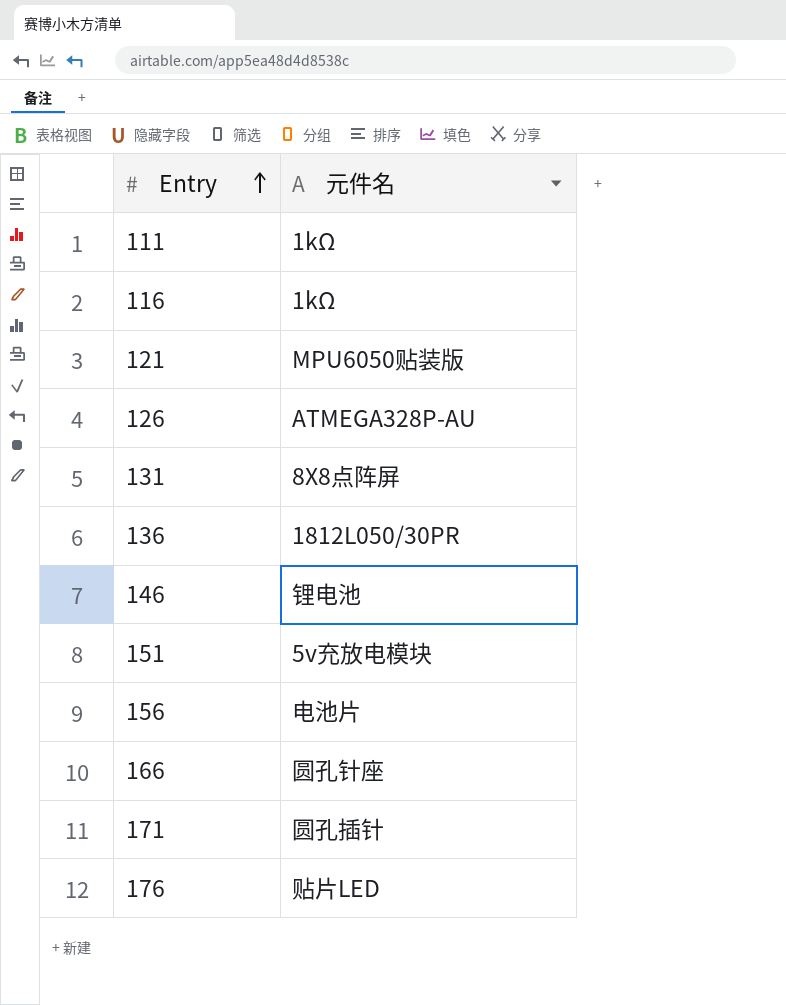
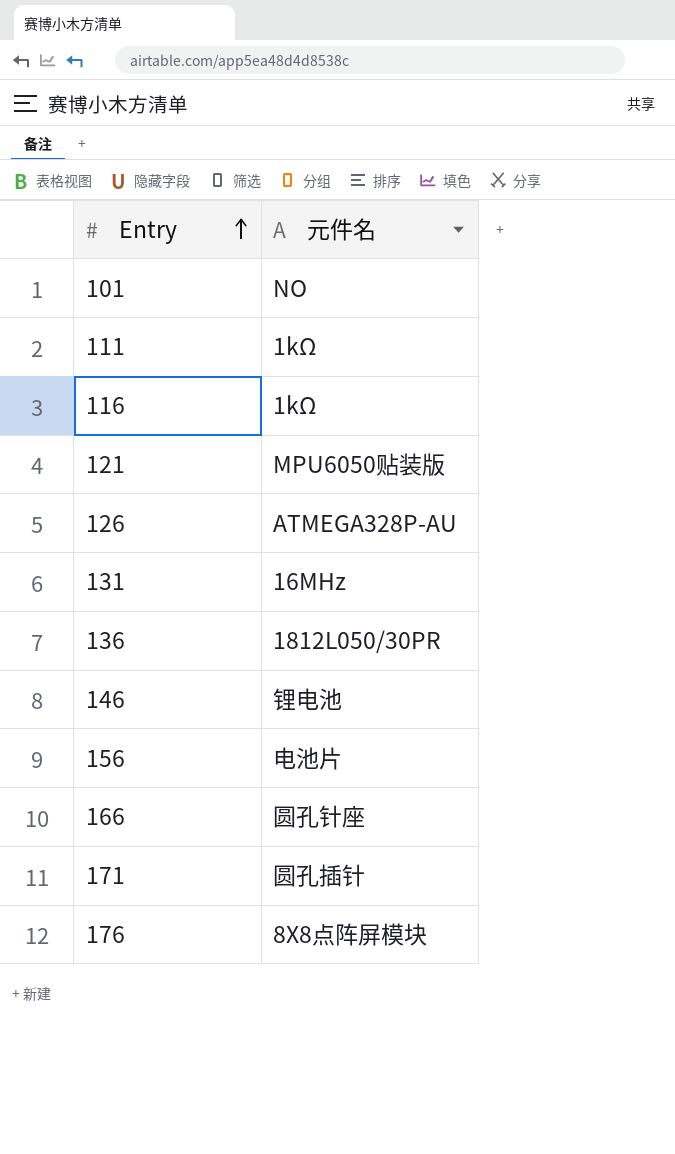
row 151: 5v充放电模块 -> none
row 101: none -> NO
131 | 元件名: 8X8点阵屏 -> 16MHz
176 | 元件名: 贴片LED -> 8X8点阵屏模块

